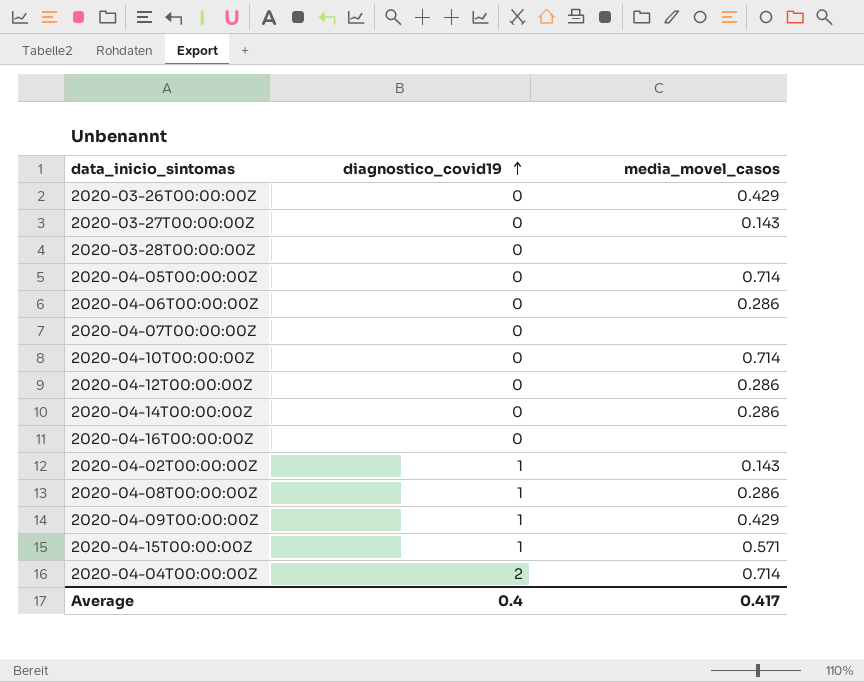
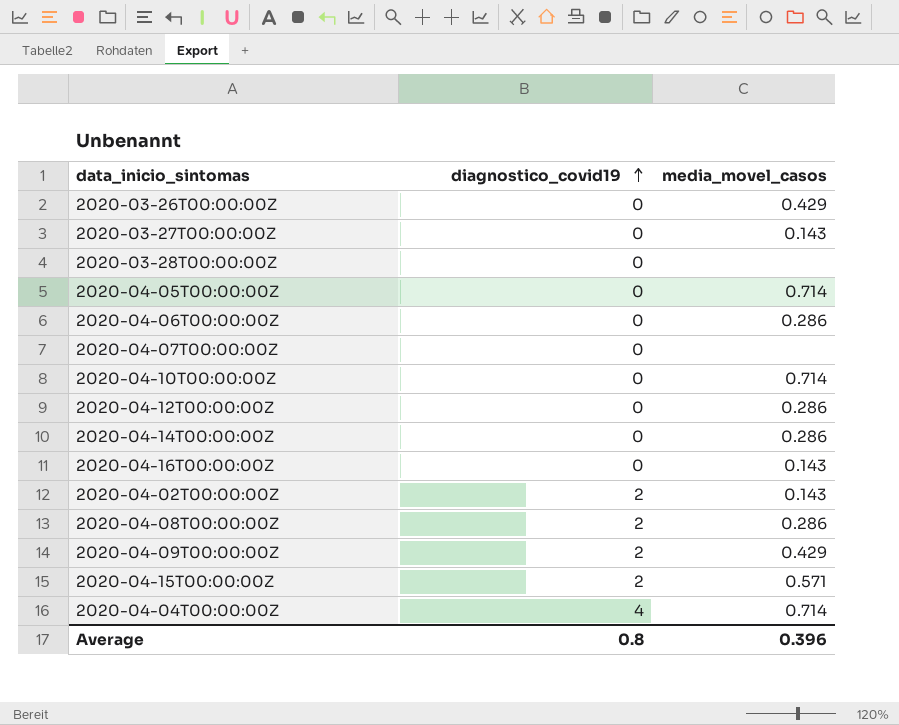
2020-04-16T00:00:00Z | media_movel_casos: none -> 0.143
2020-04-02T00:00:00Z | diagnostico_covid19: 1 -> 2
2020-04-08T00:00:00Z | diagnostico_covid19: 1 -> 2
2020-04-09T00:00:00Z | diagnostico_covid19: 1 -> 2
2020-04-15T00:00:00Z | diagnostico_covid19: 1 -> 2
2020-04-04T00:00:00Z | diagnostico_covid19: 2 -> 4
Average | diagnostico_covid19: 0.4 -> 0.8
Average | media_movel_casos: 0.417 -> 0.396

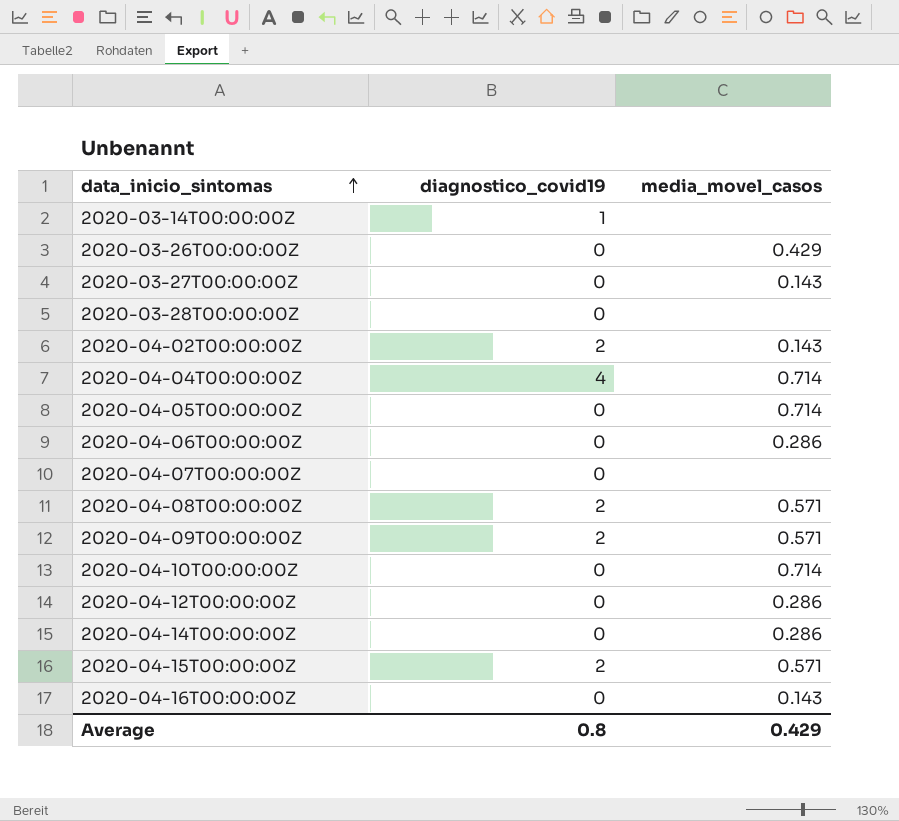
row order: diagnostico_covid19 ascending -> data_inicio_sintomas ascending
row 2020-03-14T00:00:00Z: none -> 1 | none
2020-04-08T00:00:00Z | media_movel_casos: 0.286 -> 0.571
2020-04-09T00:00:00Z | media_movel_casos: 0.429 -> 0.571
Average | media_movel_casos: 0.396 -> 0.429

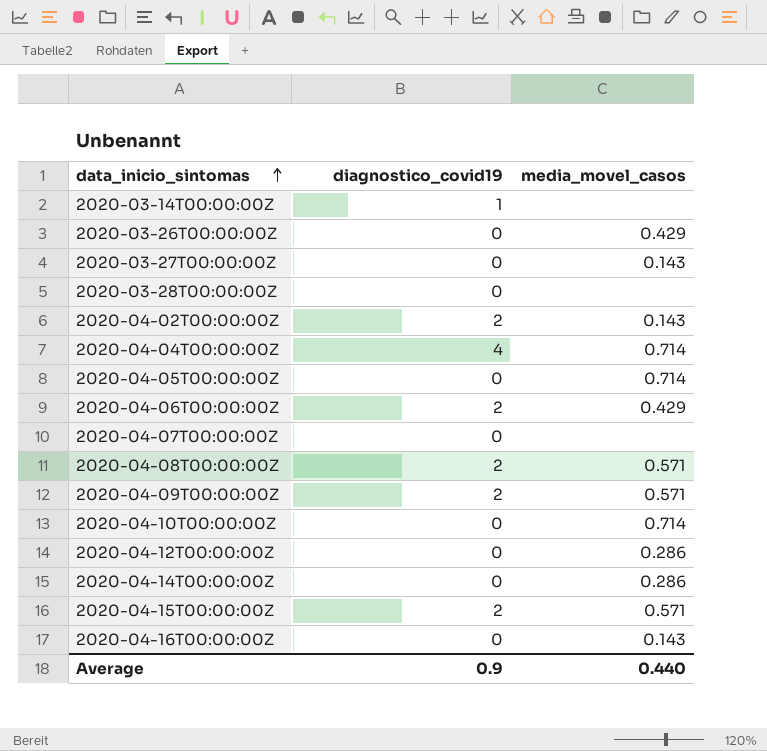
2020-04-06T00:00:00Z | diagnostico_covid19: 0 -> 2
2020-04-06T00:00:00Z | media_movel_casos: 0.286 -> 0.429
Average | diagnostico_covid19: 0.8 -> 0.9
Average | media_movel_casos: 0.429 -> 0.440

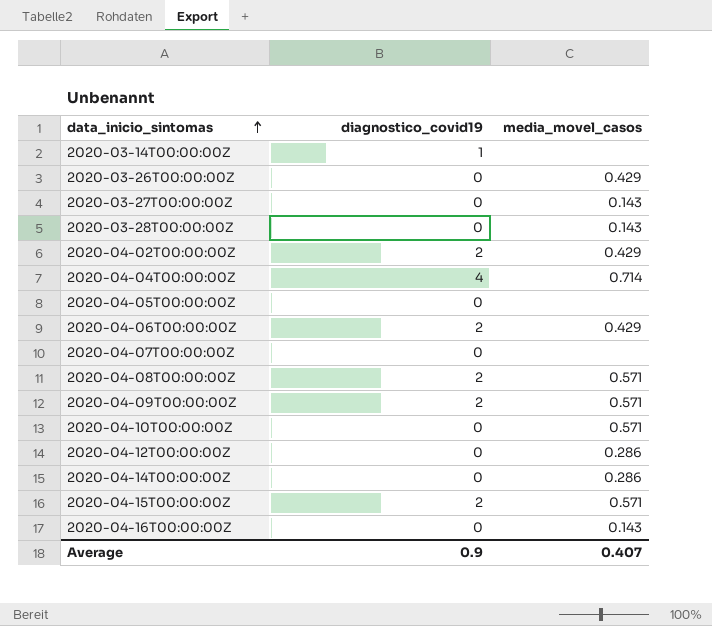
2020-03-28T00:00:00Z | media_movel_casos: none -> 0.143
2020-04-02T00:00:00Z | media_movel_casos: 0.143 -> 0.429
2020-04-05T00:00:00Z | media_movel_casos: 0.714 -> none
2020-04-10T00:00:00Z | media_movel_casos: 0.714 -> 0.571
Average | media_movel_casos: 0.440 -> 0.407

